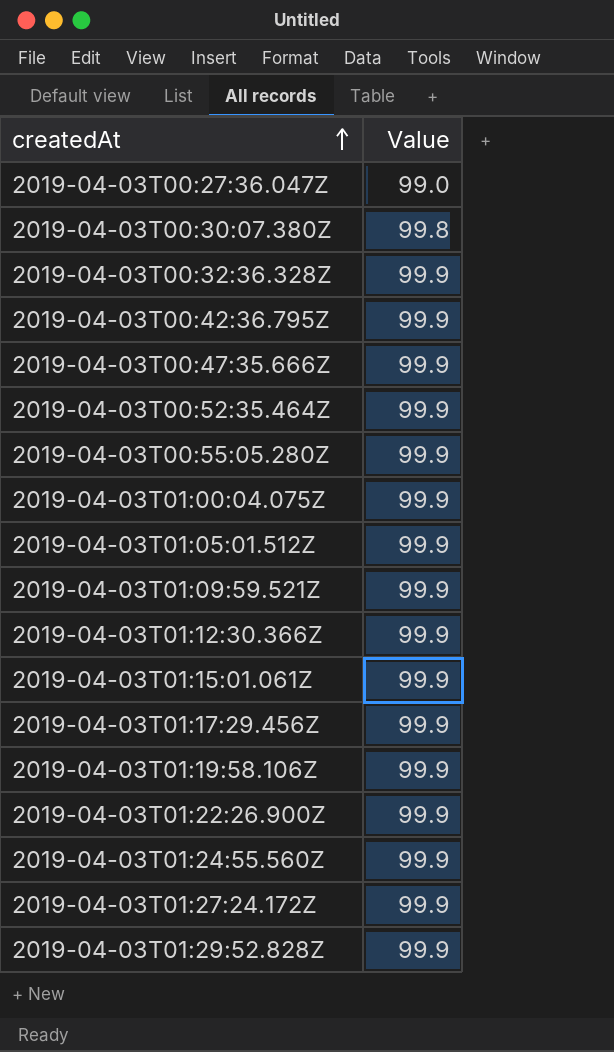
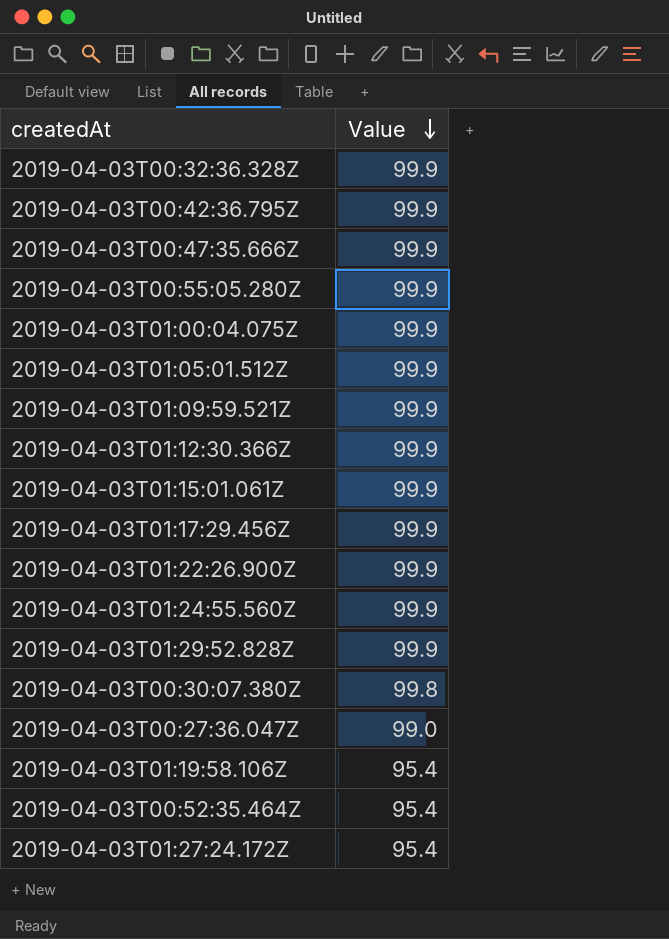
row order: createdAt ascending -> Value descending
2019-04-03T01:19:58.106Z | Value: 99.9 -> 95.4
2019-04-03T00:52:35.464Z | Value: 99.9 -> 95.4
2019-04-03T01:27:24.172Z | Value: 99.9 -> 95.4

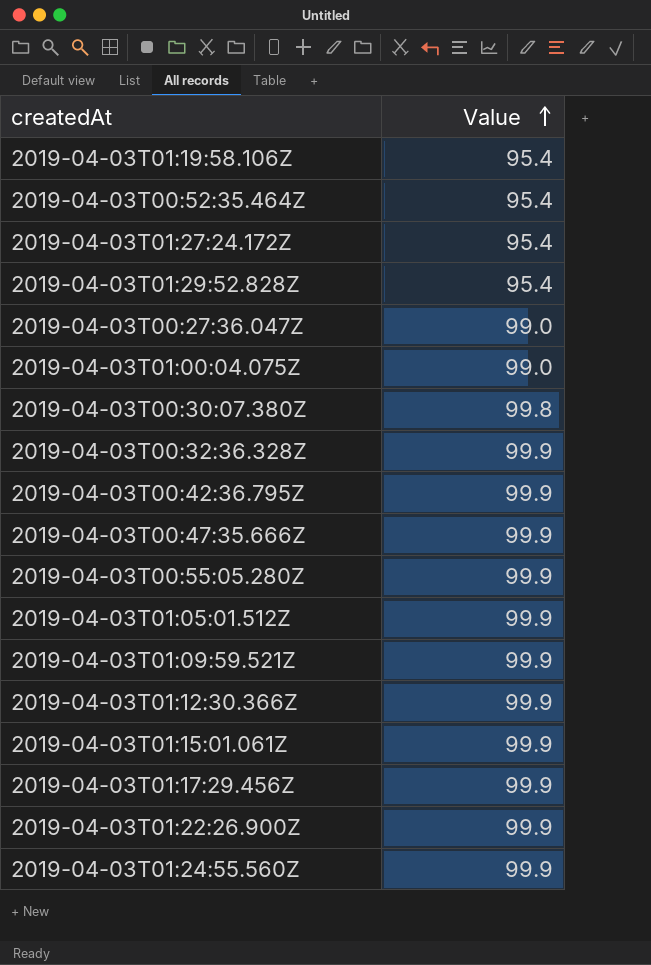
row order: Value descending -> Value ascending
2019-04-03T01:29:52.828Z | Value: 99.9 -> 95.4
2019-04-03T01:00:04.075Z | Value: 99.9 -> 99.0

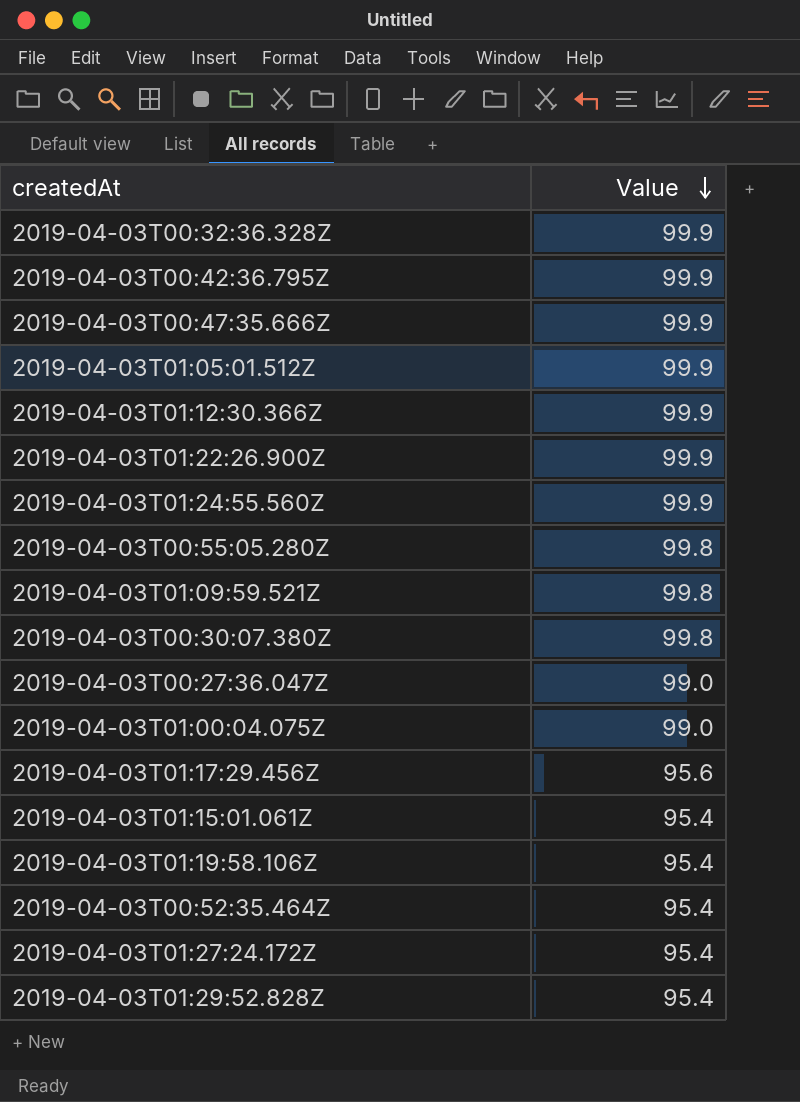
row order: Value ascending -> Value descending
2019-04-03T00:55:05.280Z | Value: 99.9 -> 99.8
2019-04-03T01:09:59.521Z | Value: 99.9 -> 99.8
2019-04-03T01:17:29.456Z | Value: 99.9 -> 95.6
2019-04-03T01:15:01.061Z | Value: 99.9 -> 95.4

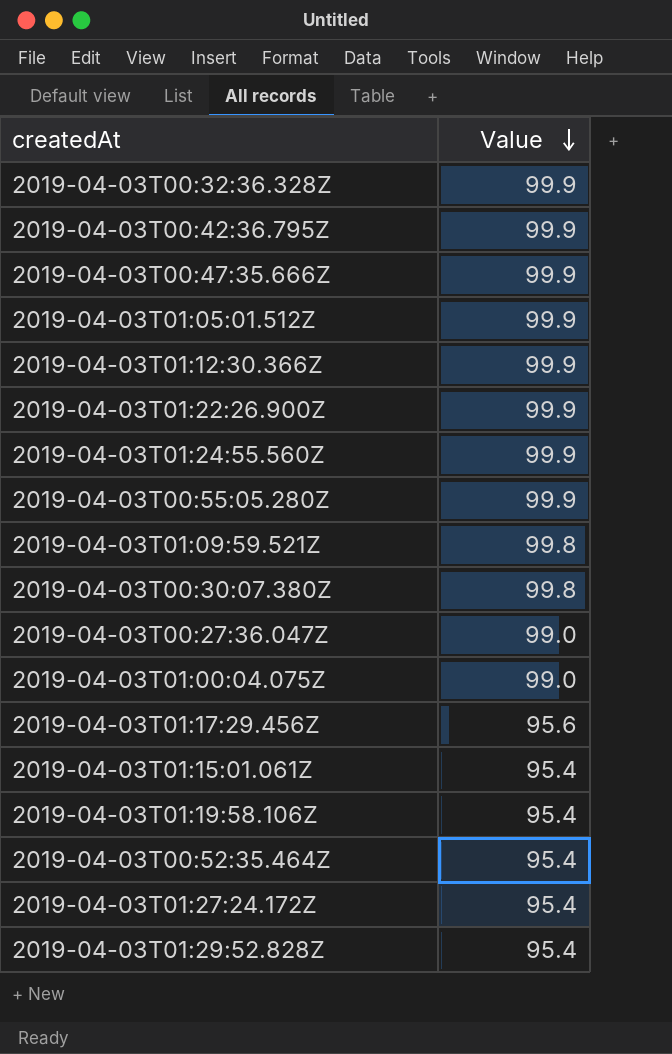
2019-04-03T00:55:05.280Z | Value: 99.8 -> 99.9

